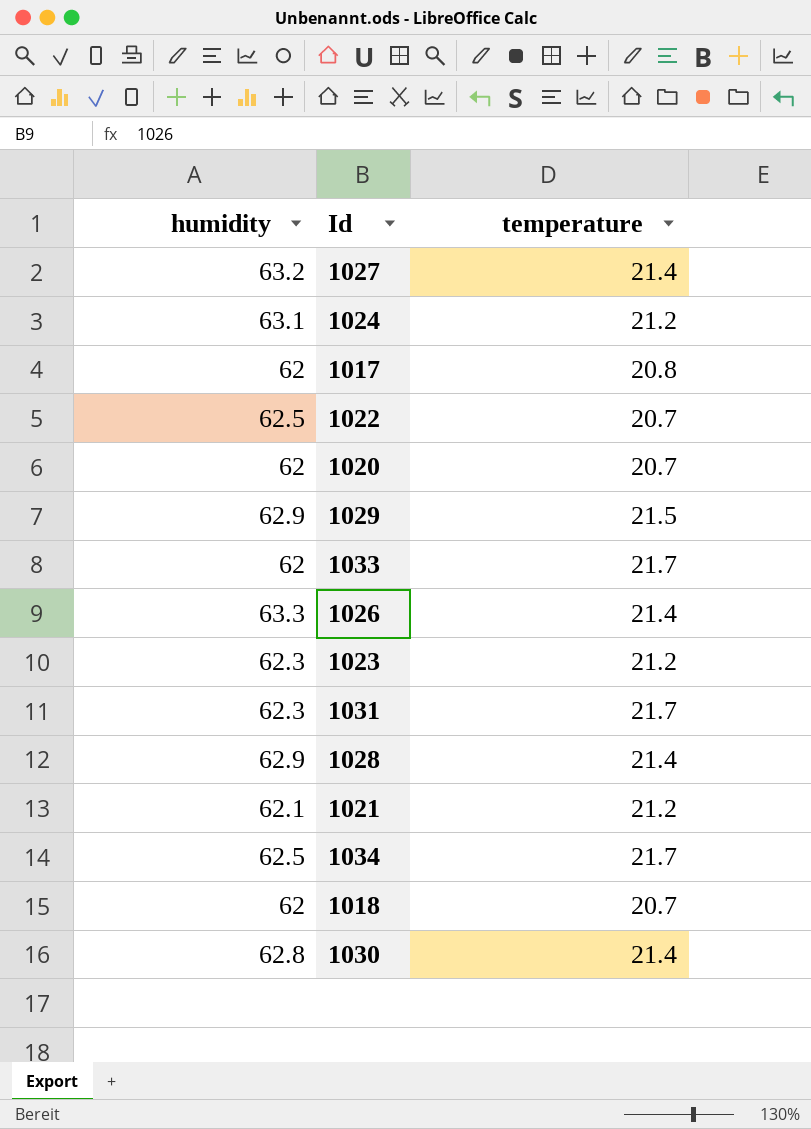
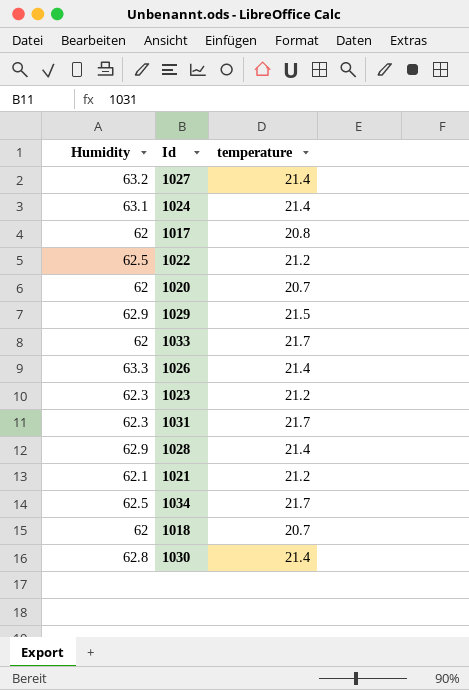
column name: humidity -> Humidity
1024 | temperature: 21.2 -> 21.4
1022 | temperature: 20.7 -> 21.2

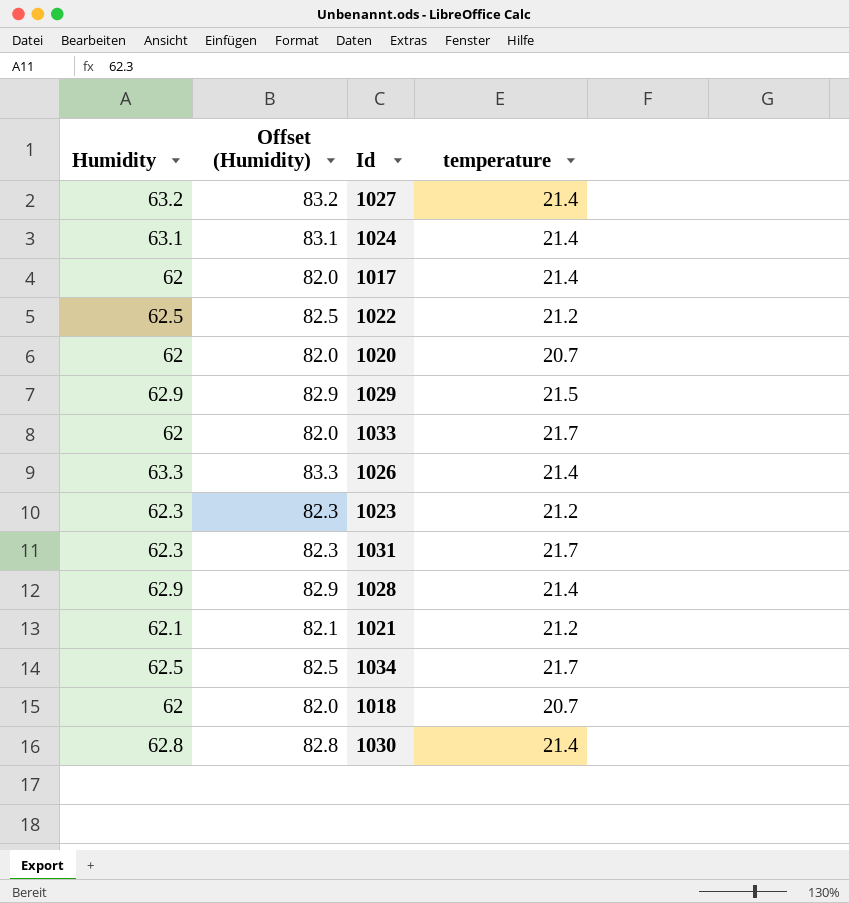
column Offset (Humidity) | formula: none -> [Humidity] + 20
1017 | temperature: 20.8 -> 21.4

